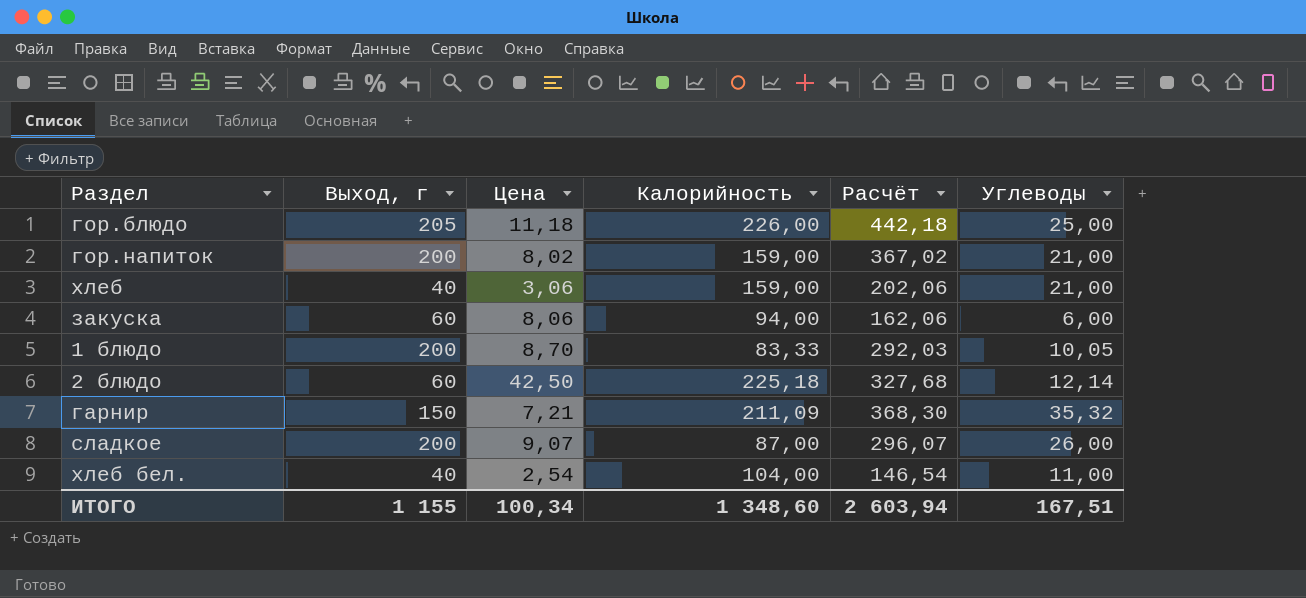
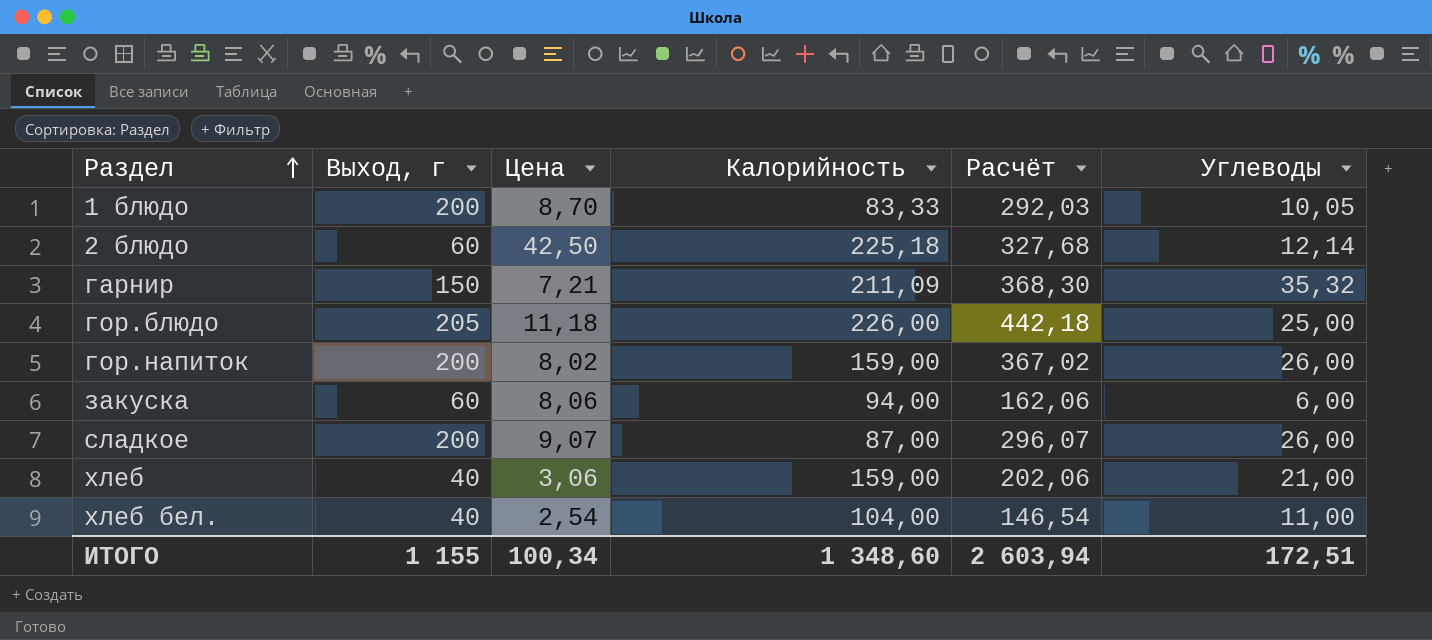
row order: none -> Раздел ascending
гор.напиток | Углеводы: 21,00 -> 26,00
ИТОГО | Углеводы: 167,51 -> 172,51

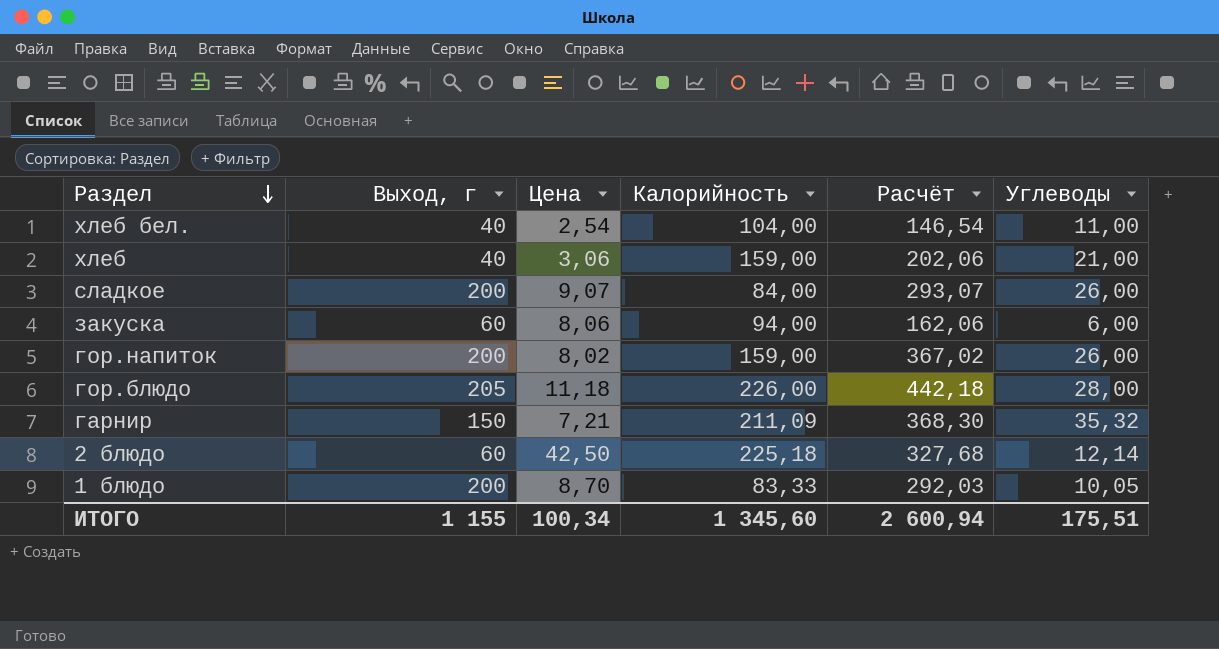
row order: Раздел ascending -> Раздел descending
сладкое | Калорийность: 87,00 -> 84,00
сладкое | Расчёт: 296,07 -> 293,07
гор.блюдо | Углеводы: 25,00 -> 28,00
ИТОГО | Калорийность: 1 348,60 -> 1 345,60
ИТОГО | Расчёт: 2 603,94 -> 2 600,94
ИТОГО | Углеводы: 172,51 -> 175,51

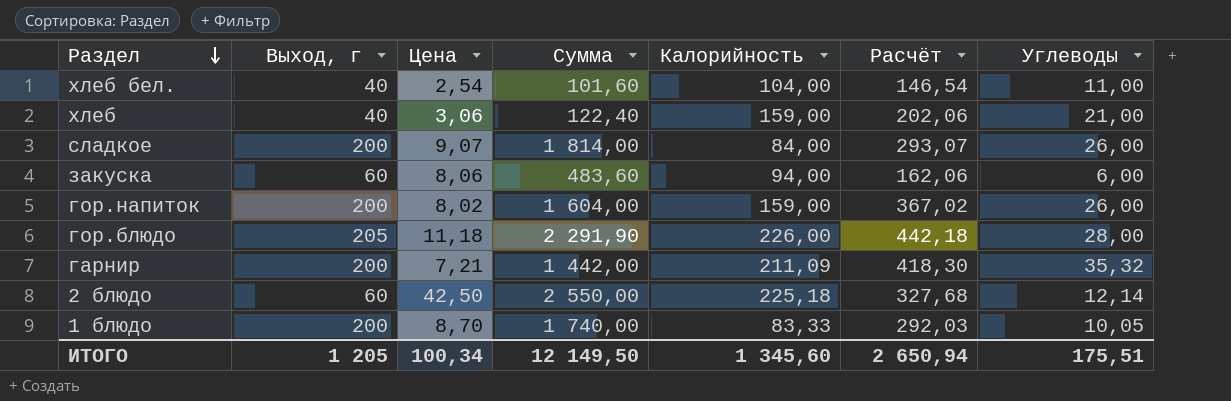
column Сумма | formula: none -> [Выход, г] * [Цена]
гарнир | Выход, г: 150 -> 200
гарнир | Расчёт: 368,30 -> 418,30
ИТОГО | Выход, г: 1 155 -> 1 205
ИТОГО | Расчёт: 2 600,94 -> 2 650,94

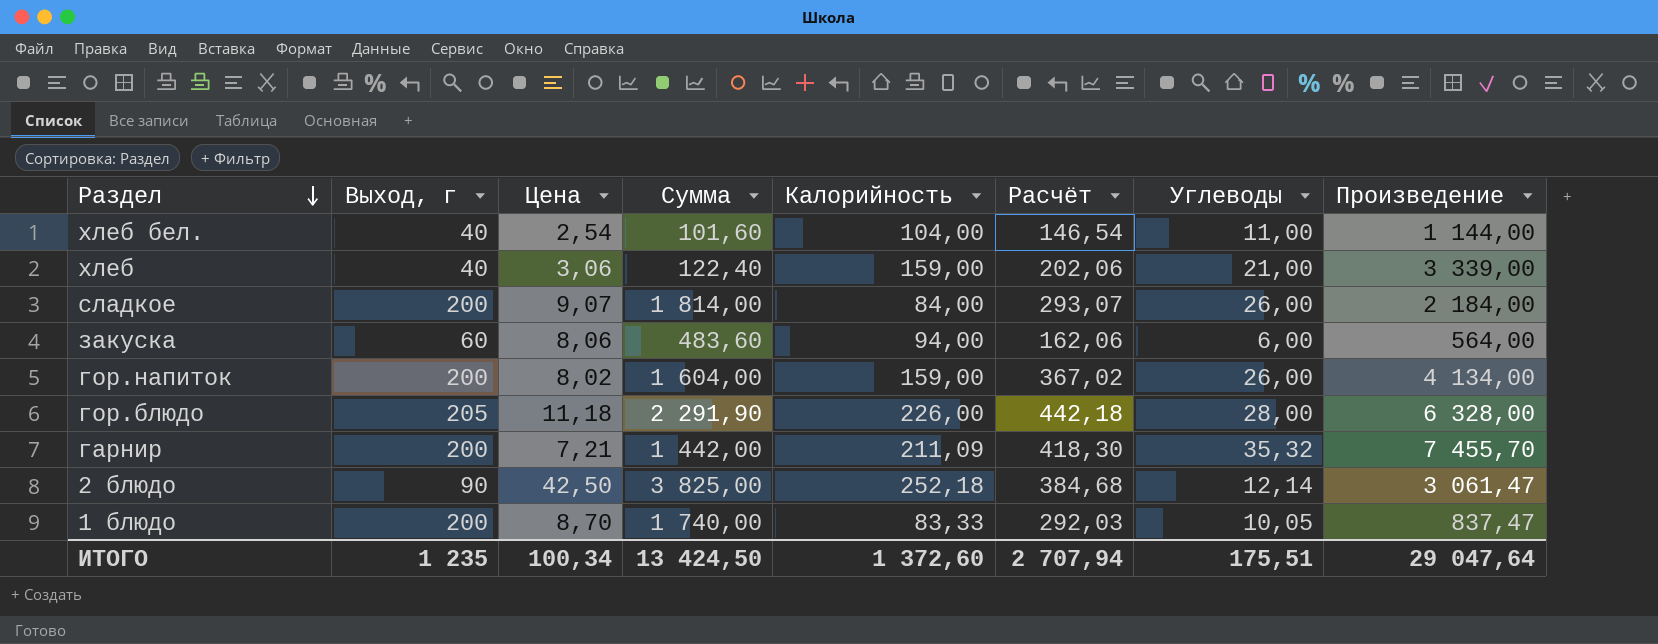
column Произведение | formula: none -> [Калорийность] * [Углеводы]
2 блюдо | Выход, г: 60 -> 90
2 блюдо | Сумма: 2 550,00 -> 3 825,00
2 блюдо | Калорийность: 225,18 -> 252,18
2 блюдо | Расчёт: 327,68 -> 384,68
ИТОГО | Выход, г: 1 205 -> 1 235
ИТОГО | Сумма: 12 149,50 -> 13 424,50
ИТОГО | Калорийность: 1 345,60 -> 1 372,60
ИТОГО | Расчёт: 2 650,94 -> 2 707,94

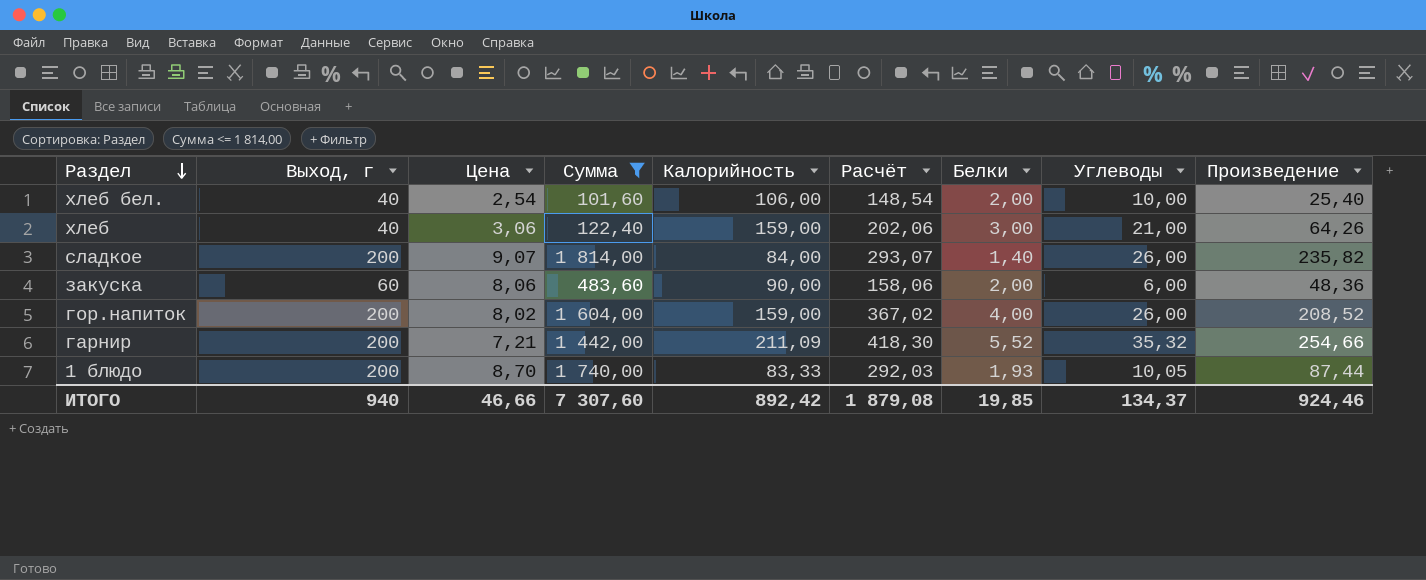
filter: none -> Сумма <= 1 814,00
column Белки | position: none -> 7
column Произведение | formula: [Калорийность] * [Углеводы] -> [Цена] * [Углеводы]
хлеб бел. | Калорийность: 104,00 -> 106,00
хлеб бел. | Расчёт: 146,54 -> 148,54
хлеб бел. | Углеводы: 11,00 -> 10,00
закуска | Калорийность: 94,00 -> 90,00
закуска | Расчёт: 162,06 -> 158,06
ИТОГО | Выход, г: 1 235 -> 940
ИТОГО | Цена: 100,34 -> 46,66
ИТОГО | Сумма: 13 424,50 -> 7 307,60
ИТОГО | Калорийность: 1 372,60 -> 892,42
ИТОГО | Расчёт: 2 707,94 -> 1 879,08
ИТОГО | Углеводы: 175,51 -> 134,37
ИТОГО | Произведение: 29 047,64 -> 924,46

